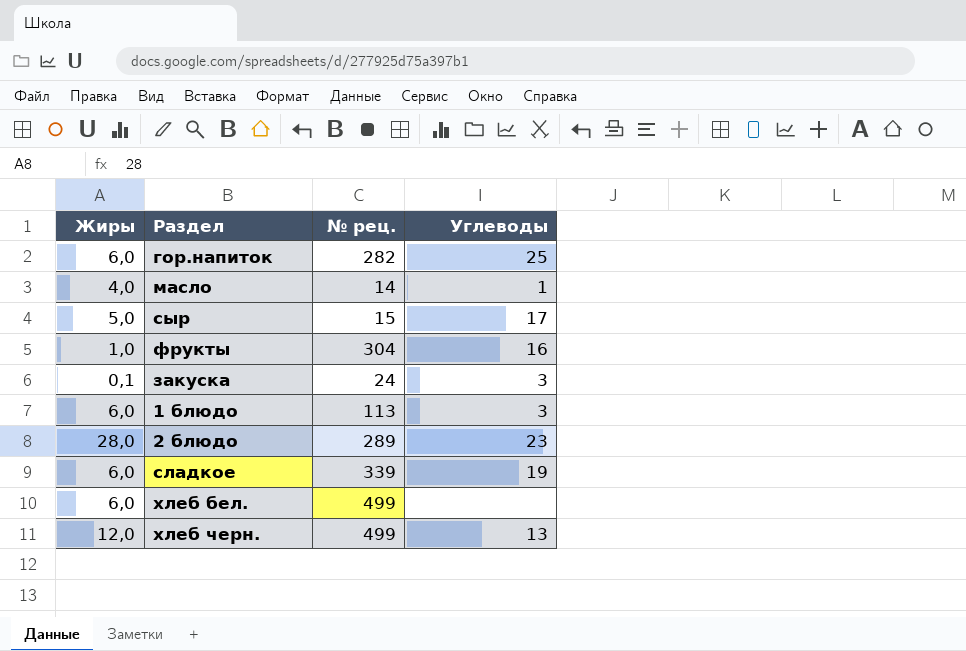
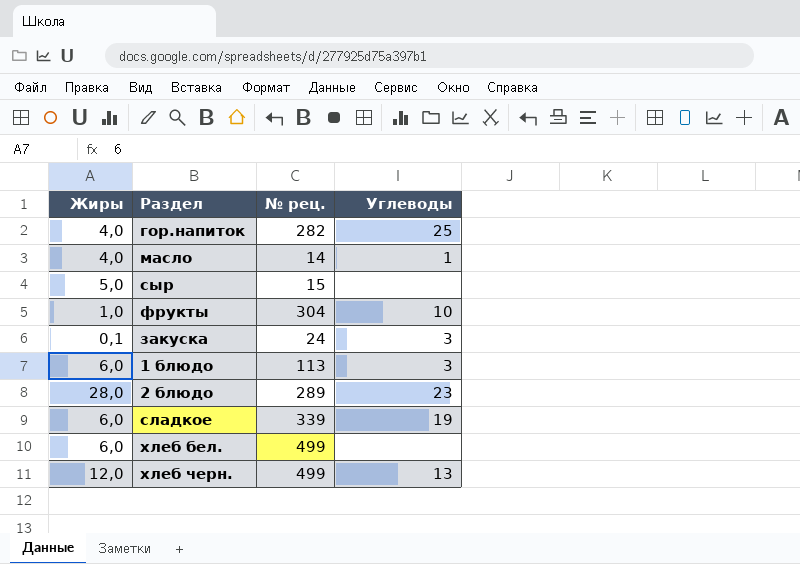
гор.напиток | Жиры: 6,0 -> 4,0
сыр | Углеводы: 17 -> none
фрукты | Углеводы: 16 -> 10

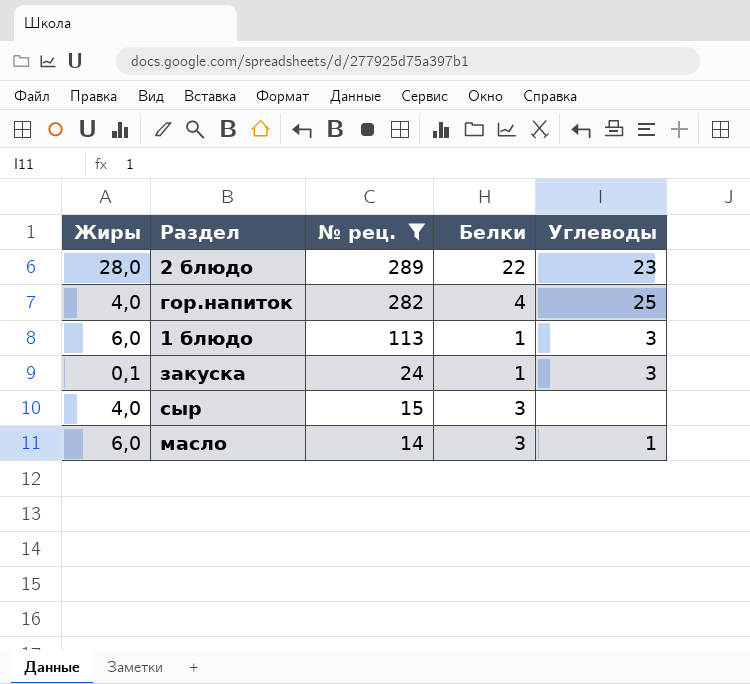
filter: none -> № рец. <= 289
row order: none -> № рец. descending
column Белки | position: none -> 4
сыр | Жиры: 5,0 -> 4,0
масло | Жиры: 4,0 -> 6,0

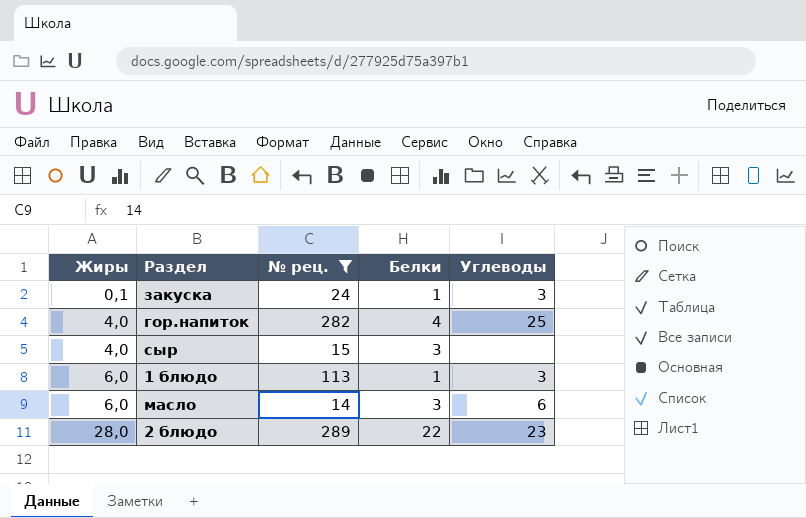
row order: № рец. descending -> Жиры ascending
масло | Углеводы: 1 -> 6

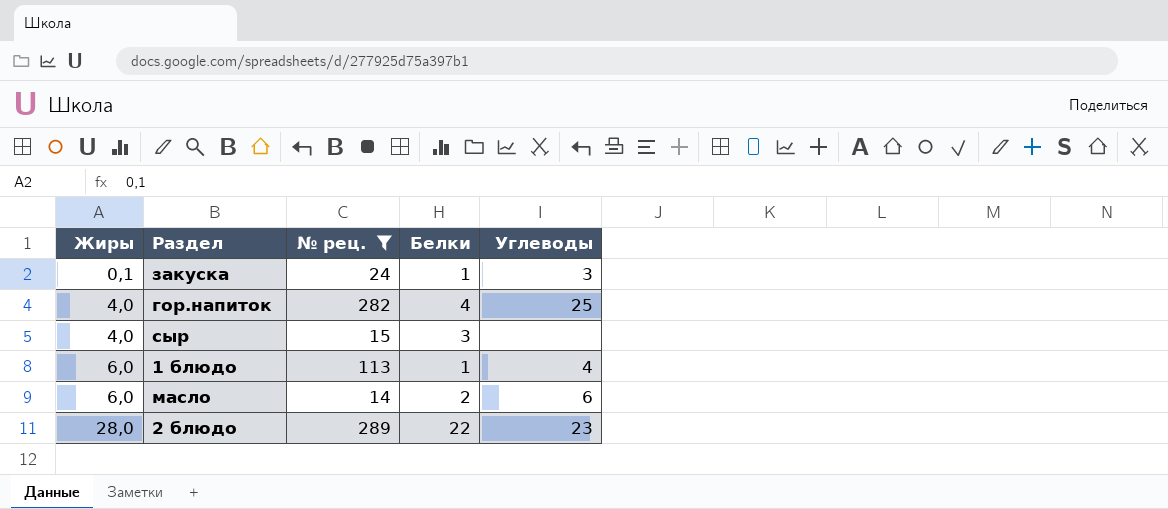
1 блюдо | Углеводы: 3 -> 4
масло | Белки: 3 -> 2

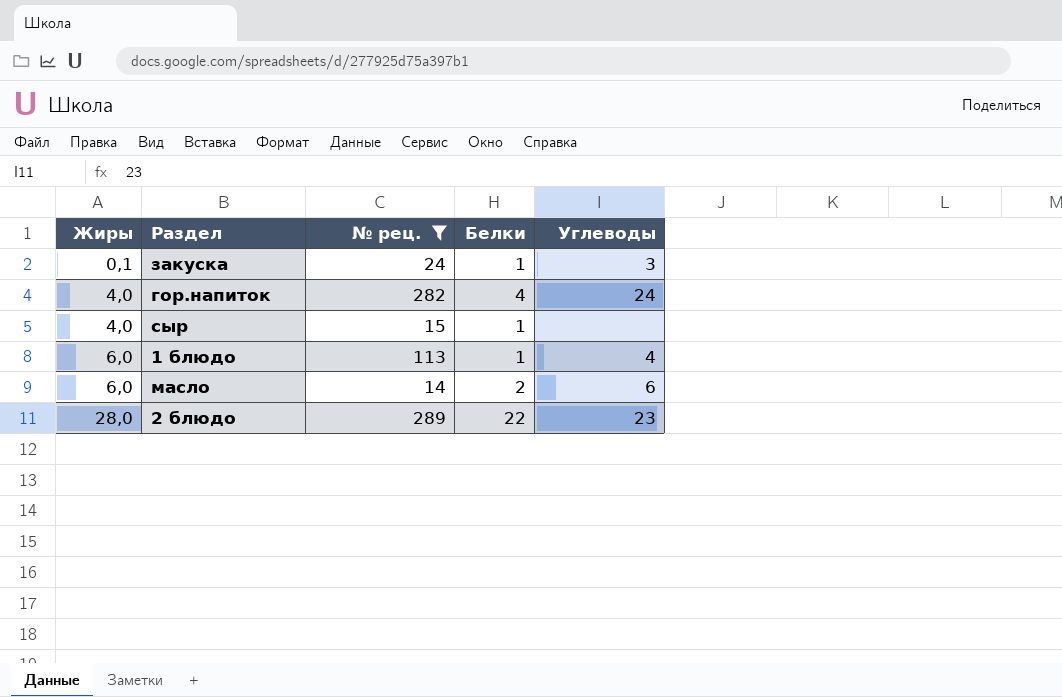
гор.напиток | Углеводы: 25 -> 24
сыр | Белки: 3 -> 1

